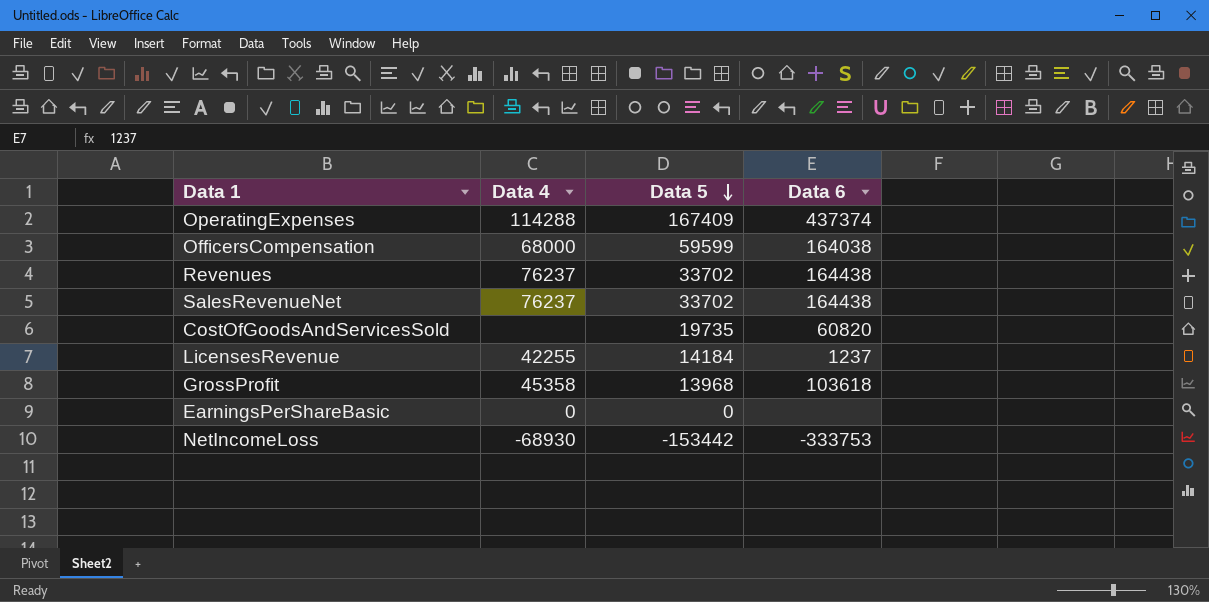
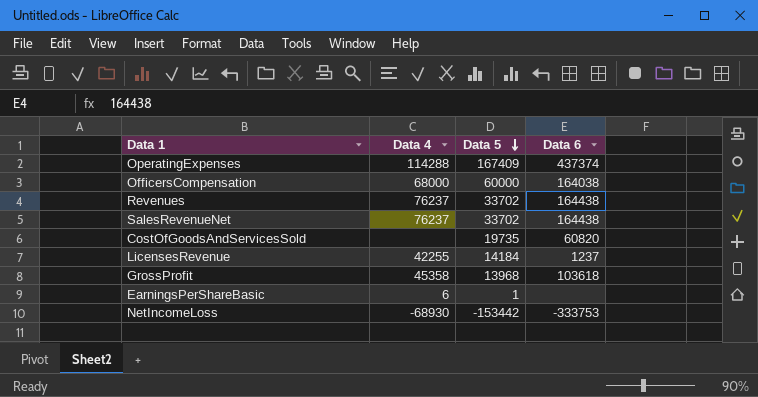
OfficersCompensation | Data 5: 59599 -> 60000
EarningsPerShareBasic | Data 4: 0 -> 6
EarningsPerShareBasic | Data 5: 0 -> 1

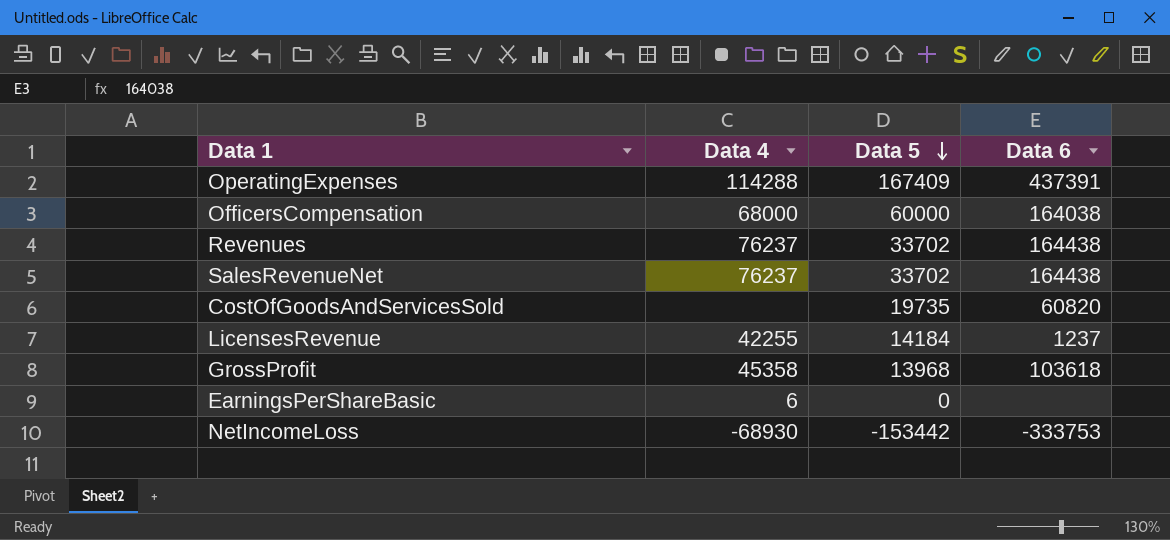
OperatingExpenses | Data 6: 437374 -> 437391
EarningsPerShareBasic | Data 5: 1 -> 0

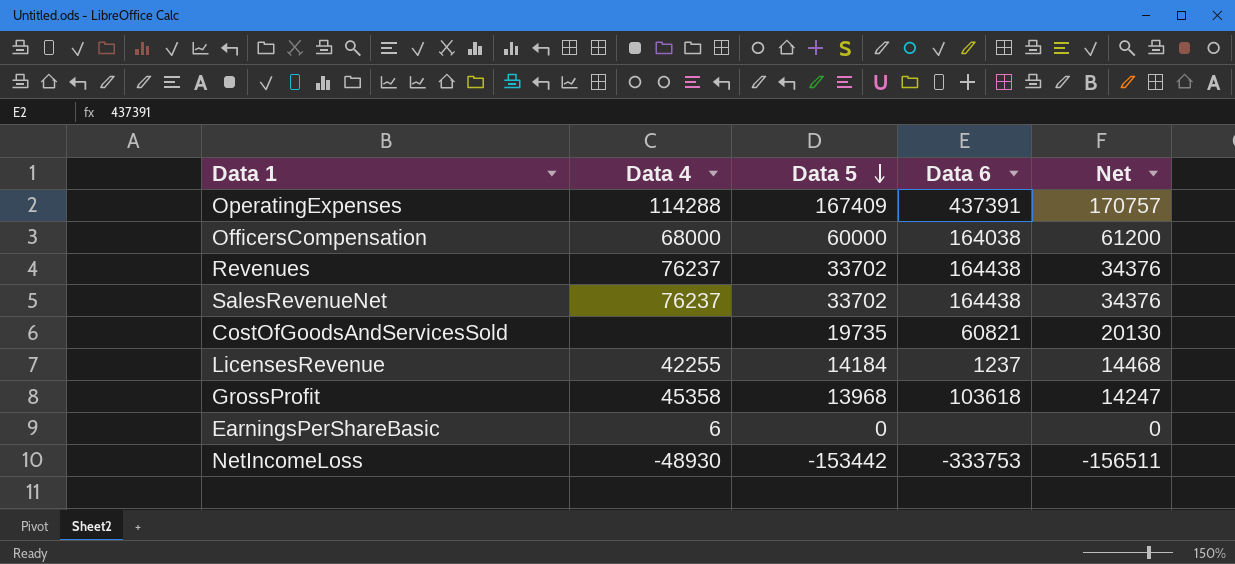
column Net | formula: none -> [Data 5] * 1.02
CostOfGoodsAndServicesSold | Data 6: 60820 -> 60821
NetIncomeLoss | Data 4: -68930 -> -48930

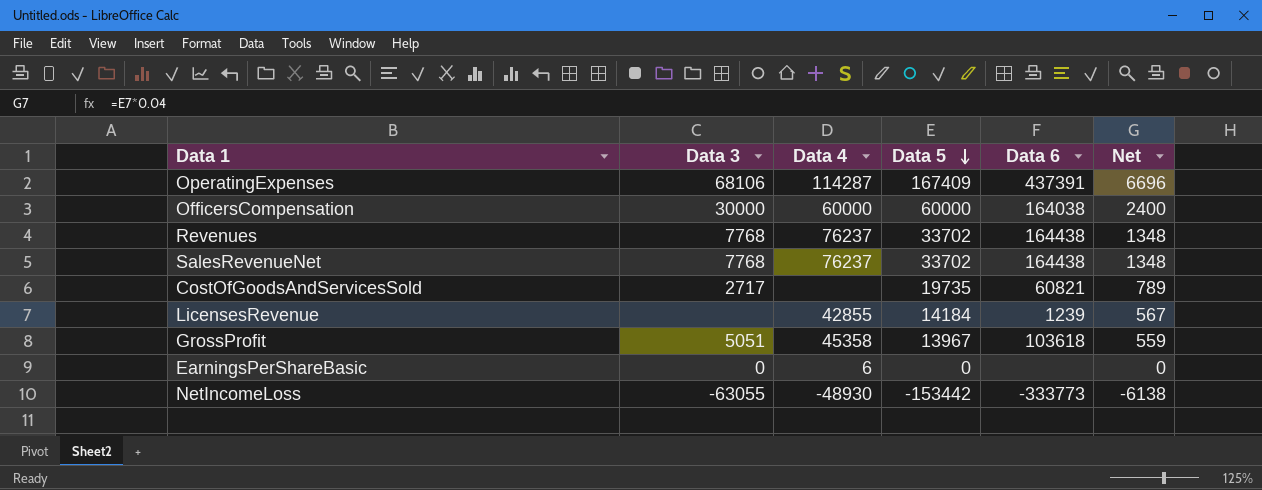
column Data 3 | position: none -> 2
column Net | formula: [Data 5] * 1.02 -> [Data 5] * 0.04
OperatingExpenses | Data 4: 114288 -> 114287
OfficersCompensation | Data 4: 68000 -> 60000
LicensesRevenue | Data 4: 42255 -> 42855
LicensesRevenue | Data 6: 1237 -> 1239
GrossProfit | Data 5: 13968 -> 13967
NetIncomeLoss | Data 6: -333753 -> -333773

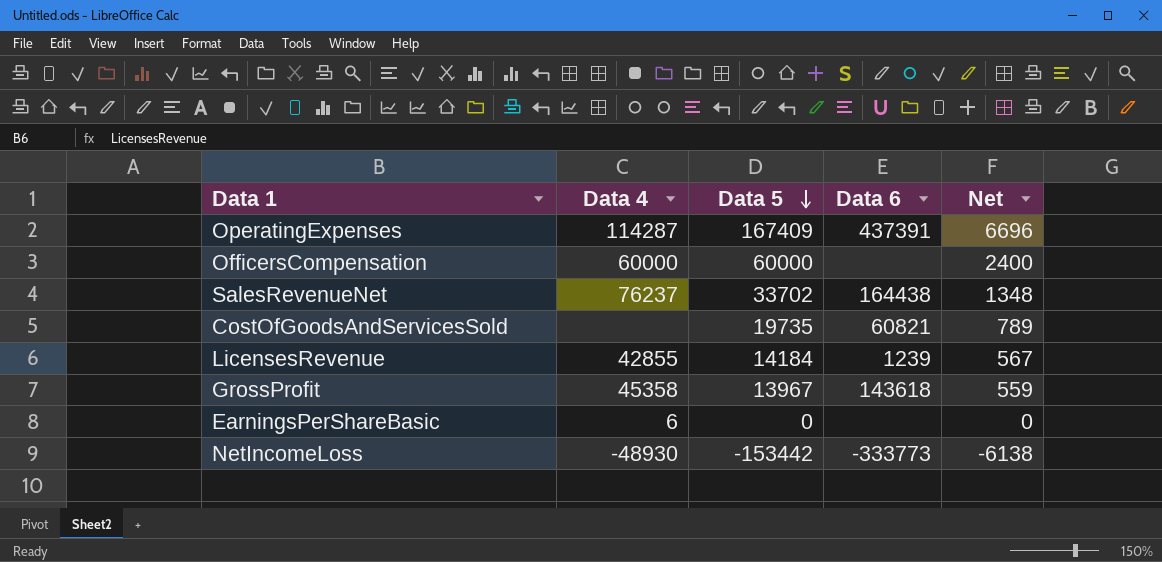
column Data 3 | position: 2 -> none
row Revenues: 7768 | 76237 | 33702 | 164438 | 1348 -> none
OfficersCompensation | Data 6: 164038 -> none
GrossProfit | Data 6: 103618 -> 143618

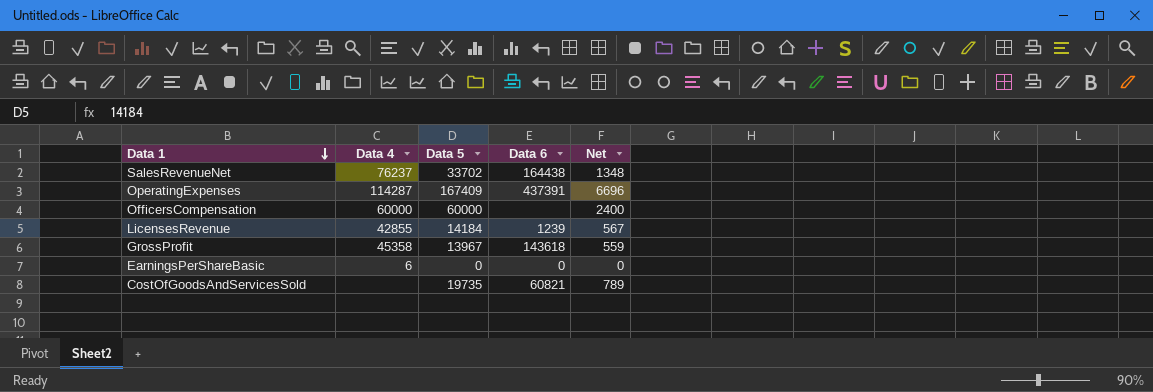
row order: Data 5 descending -> Data 1 descending
row NetIncomeLoss: -48930 | -153442 | -333773 | -6138 -> none
EarningsPerShareBasic | Data 6: none -> 0

